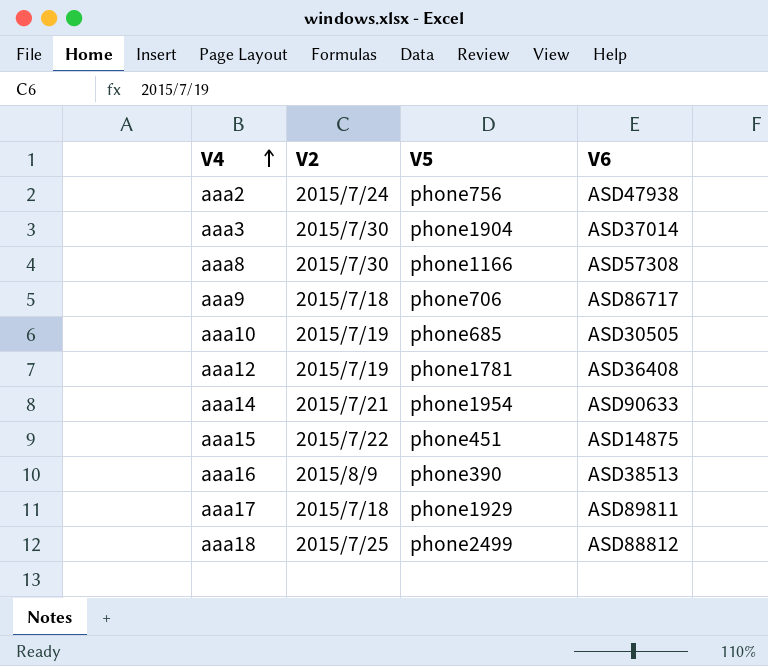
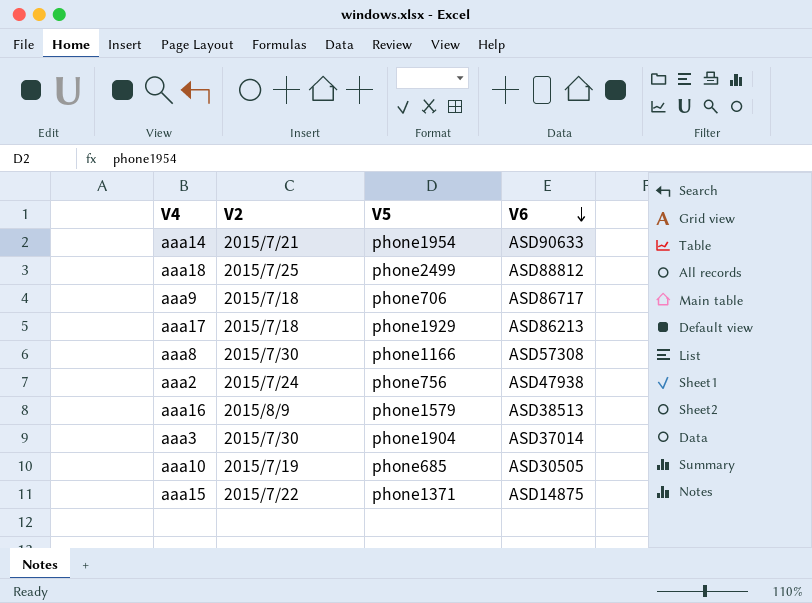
row order: V4 ascending -> V6 descending
row aaa12: 2015/7/19 | phone1781 | ASD36408 -> none
aaa17 | V6: ASD89811 -> ASD86213
aaa16 | V5: phone390 -> phone1579
aaa15 | V5: phone451 -> phone1371

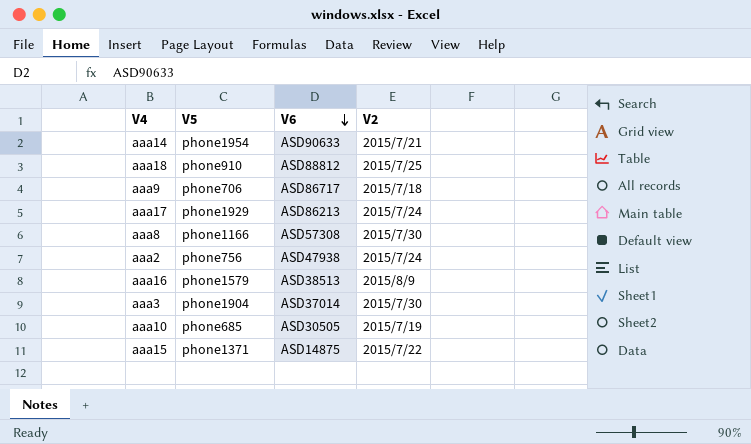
column V2 | position: 2 -> 4
aaa18 | V5: phone2499 -> phone910
aaa17 | V2: 2015/7/18 -> 2015/7/24

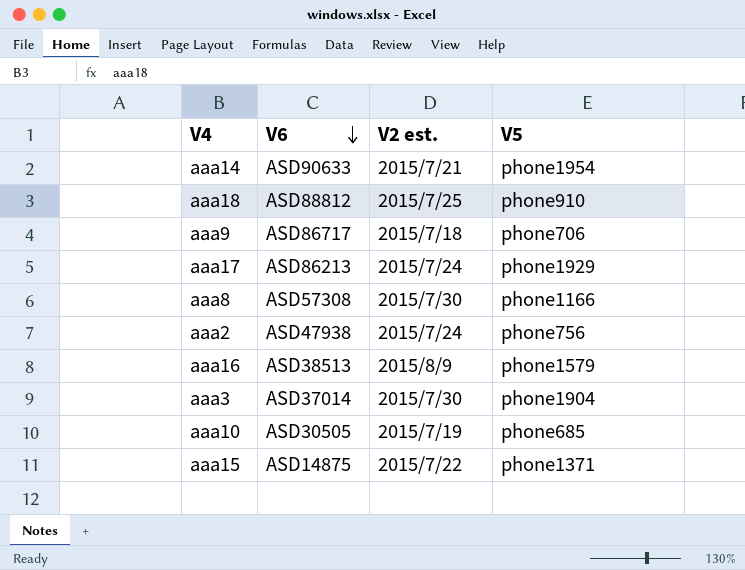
column name: V2 -> V2 est.
column V5 | position: 2 -> 4

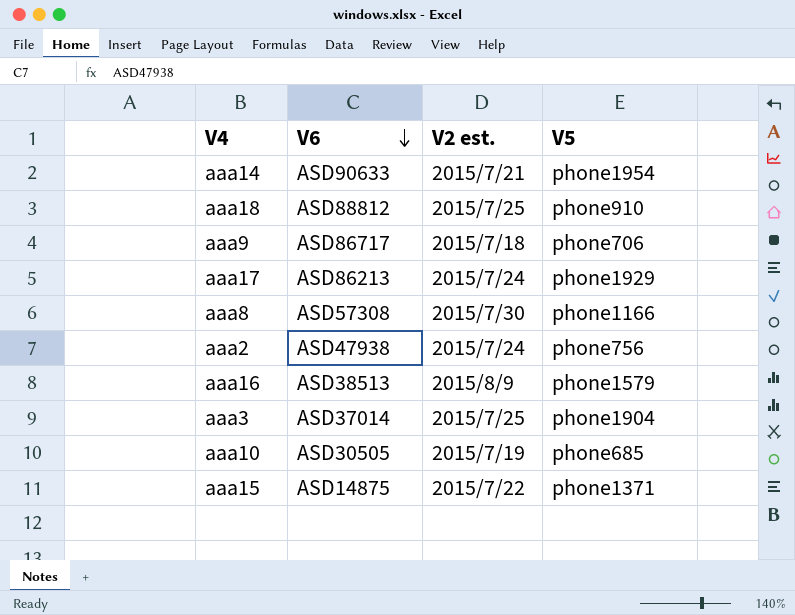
aaa3 | V2 est.: 2015/7/30 -> 2015/7/25

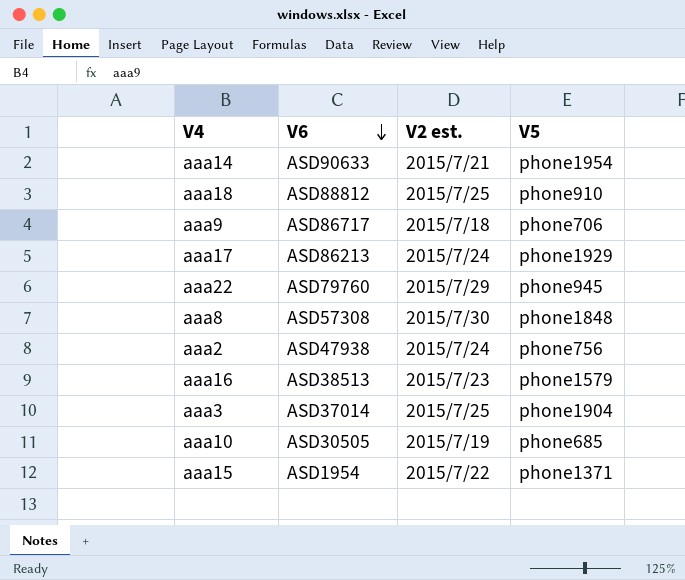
row aaa22: none -> ASD79760 | 2015/7/29 | phone945
aaa8 | V5: phone1166 -> phone1848
aaa16 | V2 est.: 2015/8/9 -> 2015/7/23
aaa15 | V6: ASD14875 -> ASD1954

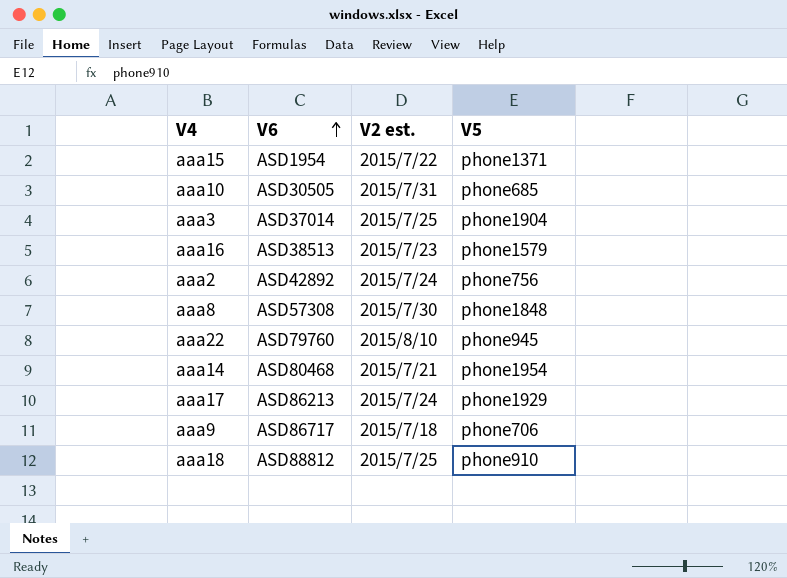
row order: V6 descending -> V6 ascending
aaa10 | V2 est.: 2015/7/19 -> 2015/7/31
aaa2 | V6: ASD47938 -> ASD42892
aaa22 | V2 est.: 2015/7/29 -> 2015/8/10
aaa14 | V6: ASD90633 -> ASD80468

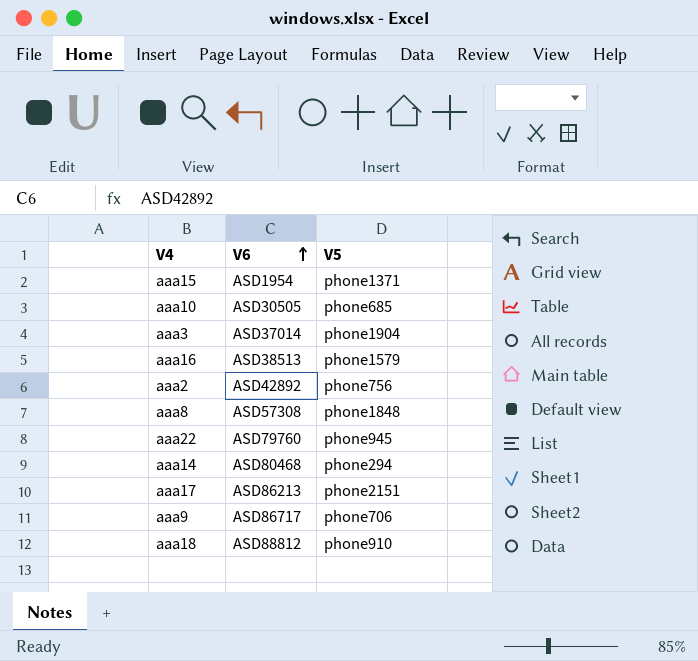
column V2 est. | position: 3 -> none
aaa14 | V5: phone1954 -> phone294
aaa17 | V5: phone1929 -> phone2151

